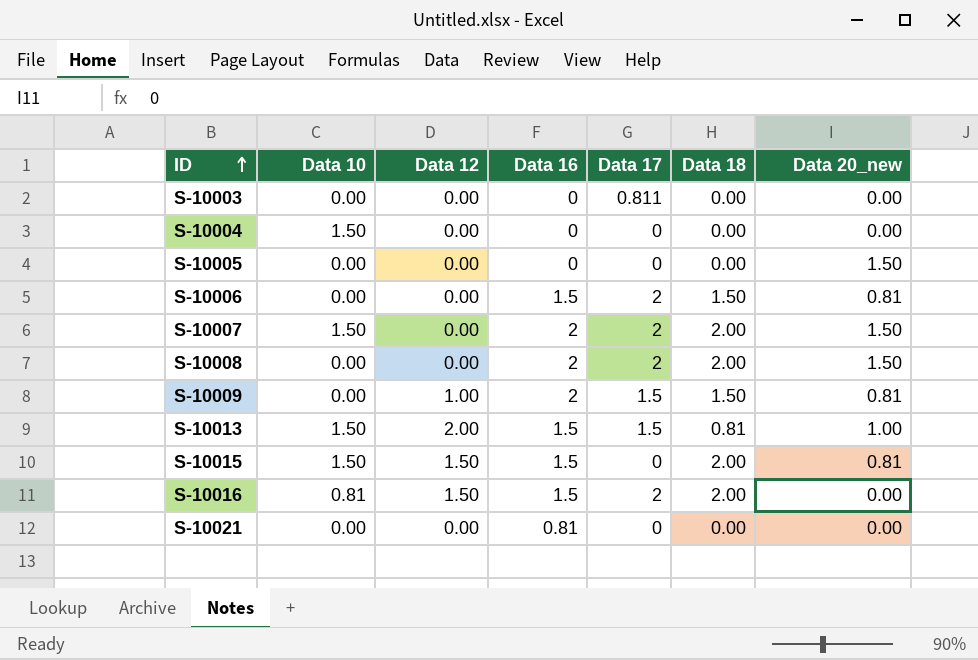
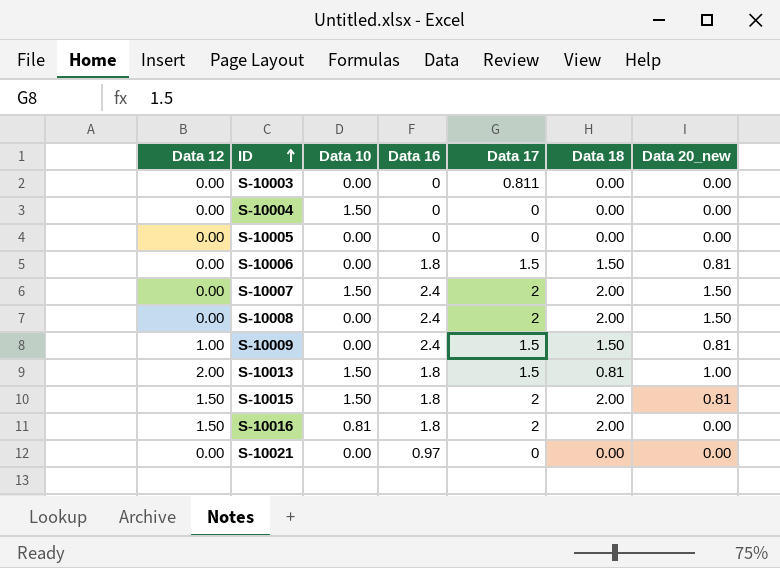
column Data 12 | position: 3 -> 1
S-10005 | Data 20_new: 1.50 -> 0.00
S-10006 | Data 16: 1.5 -> 1.8
S-10006 | Data 17: 2 -> 1.5
S-10007 | Data 16: 2 -> 2.4
S-10008 | Data 16: 2 -> 2.4
S-10009 | Data 16: 2 -> 2.4
S-10013 | Data 16: 1.5 -> 1.8
S-10015 | Data 16: 1.5 -> 1.8
S-10015 | Data 17: 0 -> 2
S-10016 | Data 16: 1.5 -> 1.8
S-10021 | Data 16: 0.81 -> 0.97

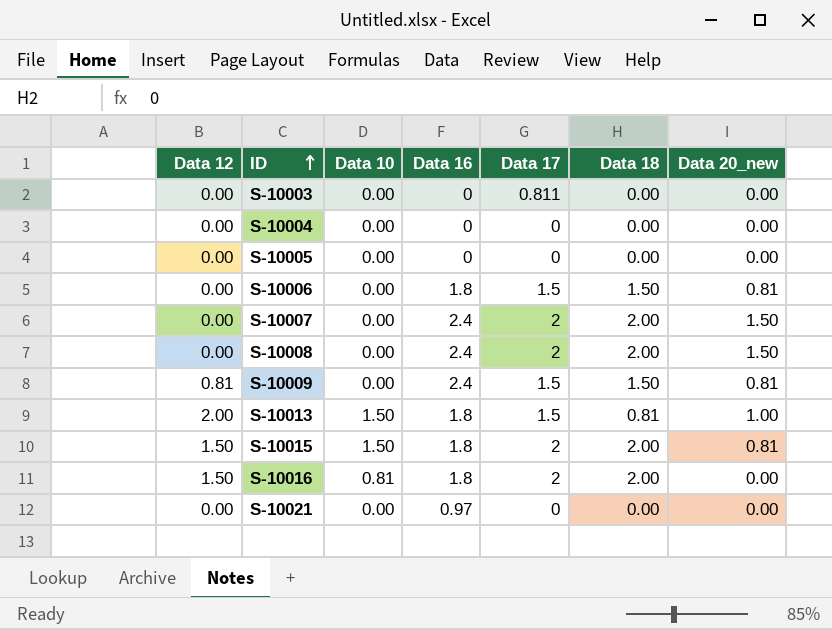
S-10004 | Data 10: 1.50 -> 0.00
S-10007 | Data 10: 1.50 -> 0.00
S-10009 | Data 12: 1.00 -> 0.81

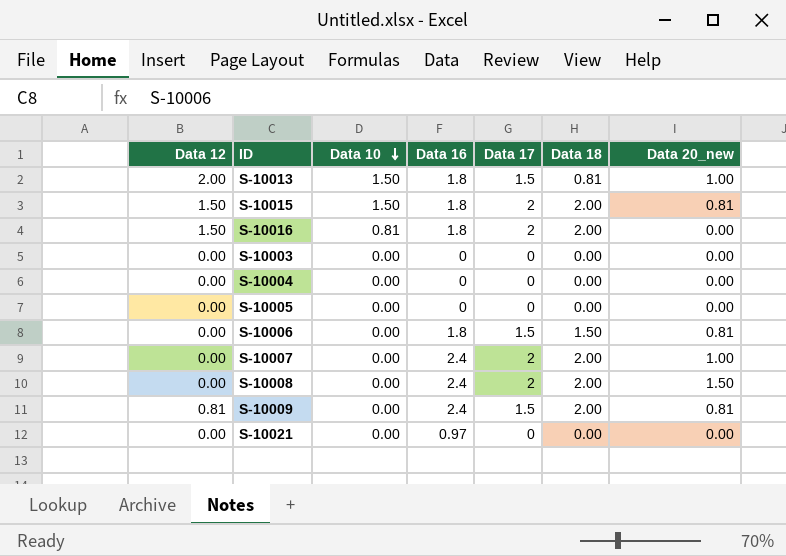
row order: ID ascending -> Data 10 descending
S-10003 | Data 17: 0.811 -> 0
S-10007 | Data 20_new: 1.50 -> 1.00
S-10009 | Data 18: 1.50 -> 2.00

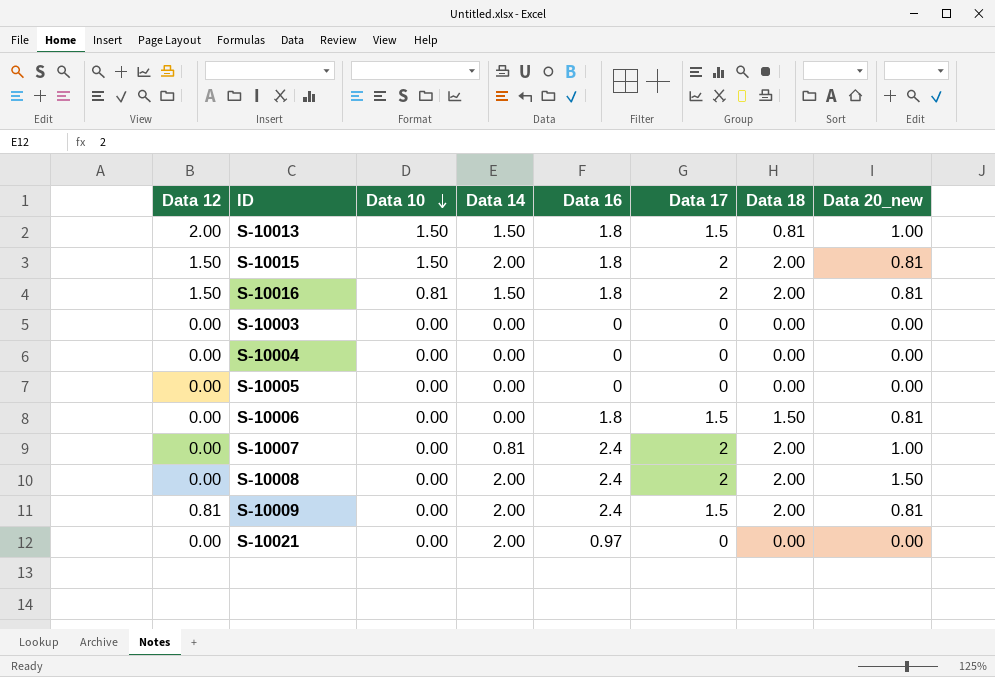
column Data 14 | position: none -> 4
S-10016 | Data 20_new: 0.00 -> 0.81

